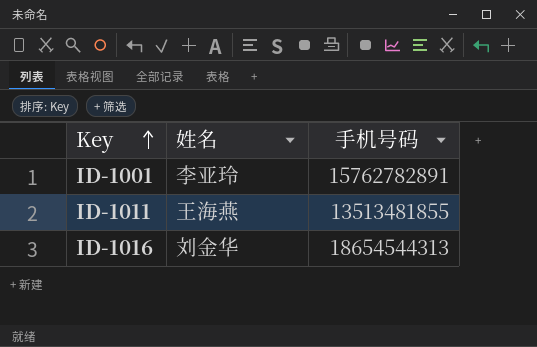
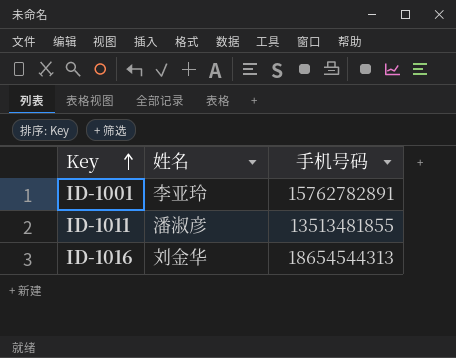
ID-1011 | 姓名: 王海燕 -> 潘淑彦

